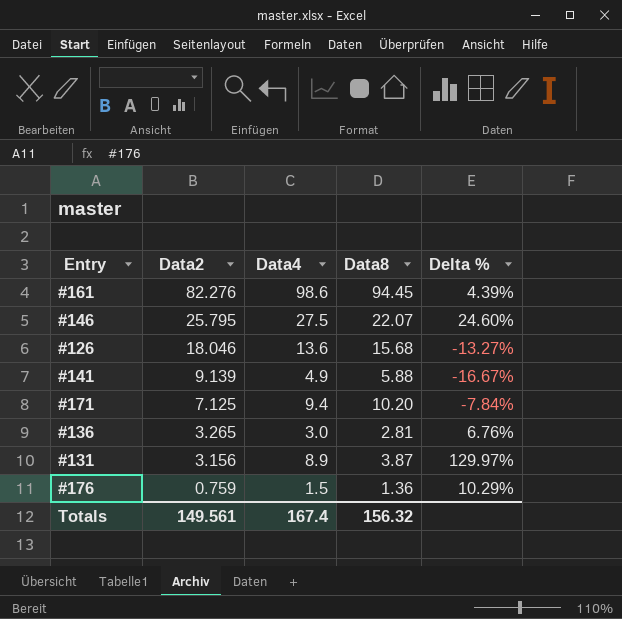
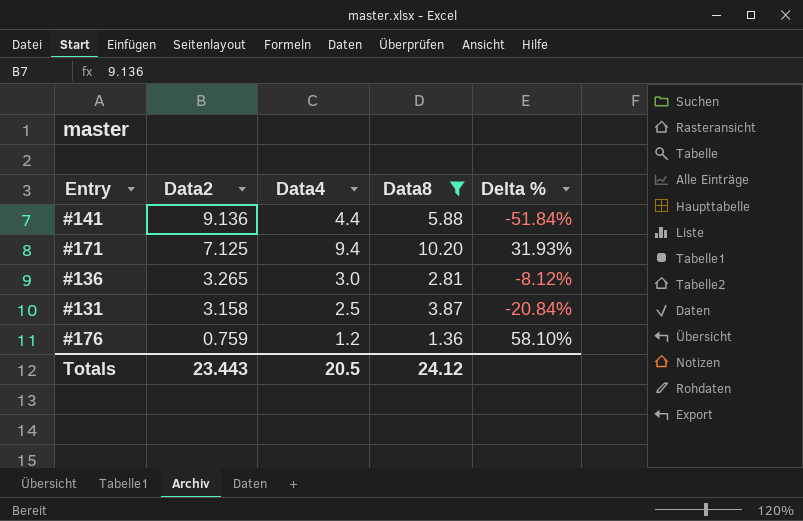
filter: none -> Data8 <= 10.20
column Delta % | formula: ([Data4] - [Data8]) / [Data8] -> ([Data4] - [Data2]) / [Data2]
#141 | Data2: 9.139 -> 9.136
#141 | Data4: 4.9 -> 4.4
#131 | Data2: 3.156 -> 3.158
#131 | Data4: 8.9 -> 2.5
#176 | Data4: 1.5 -> 1.2
Totals | Data2: 149.561 -> 23.443
Totals | Data4: 167.4 -> 20.5
Totals | Data8: 156.32 -> 24.12

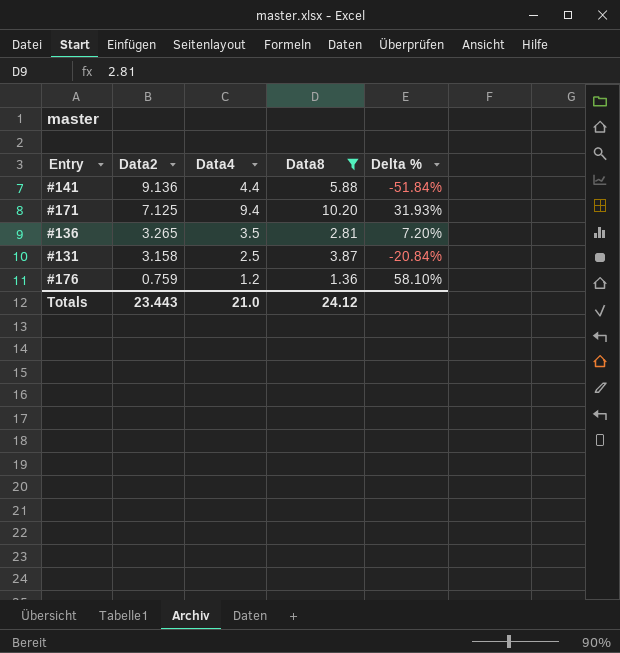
#136 | Data4: 3.0 -> 3.5
#136 | Delta %: -8.12% -> 7.20%
Totals | Data4: 20.5 -> 21.0

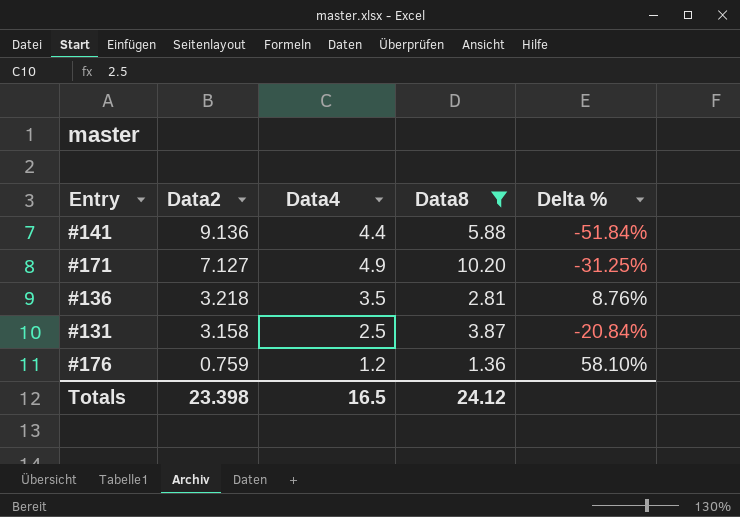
#171 | Data2: 7.125 -> 7.127
#171 | Data4: 9.4 -> 4.9
#171 | Delta %: 31.93% -> -31.25%
#136 | Data2: 3.265 -> 3.218
#136 | Delta %: 7.20% -> 8.76%
Totals | Data2: 23.443 -> 23.398
Totals | Data4: 21.0 -> 16.5

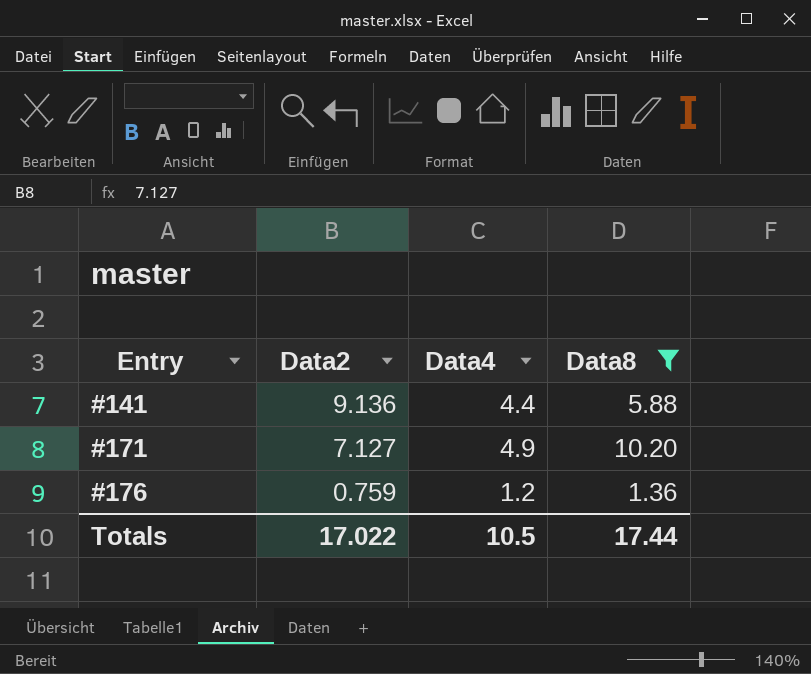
column Delta % | formula: ([Data4] - [Data2]) / [Data2] -> none
row #136: 3.218 | 3.5 | 2.81 | 8.76% -> none
row #131: 3.158 | 2.5 | 3.87 | -20.84% -> none
Totals | Data2: 23.398 -> 17.022
Totals | Data4: 16.5 -> 10.5
Totals | Data8: 24.12 -> 17.44

